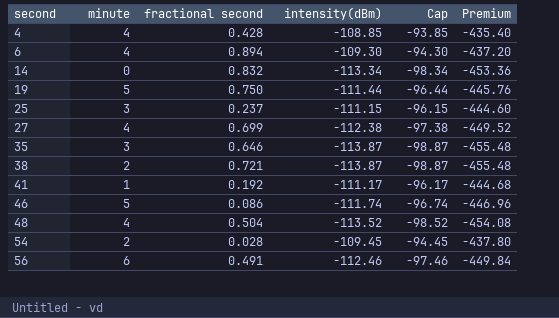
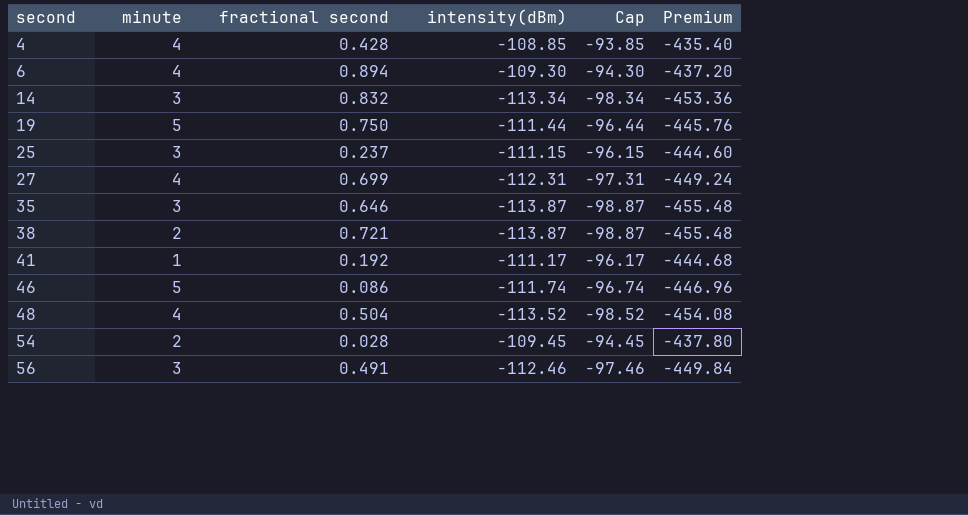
14 | minute: 0 -> 3
27 | intensity(dBm): -112.38 -> -112.31
27 | Cap: -97.38 -> -97.31
27 | Premium: -449.52 -> -449.24
56 | minute: 6 -> 3

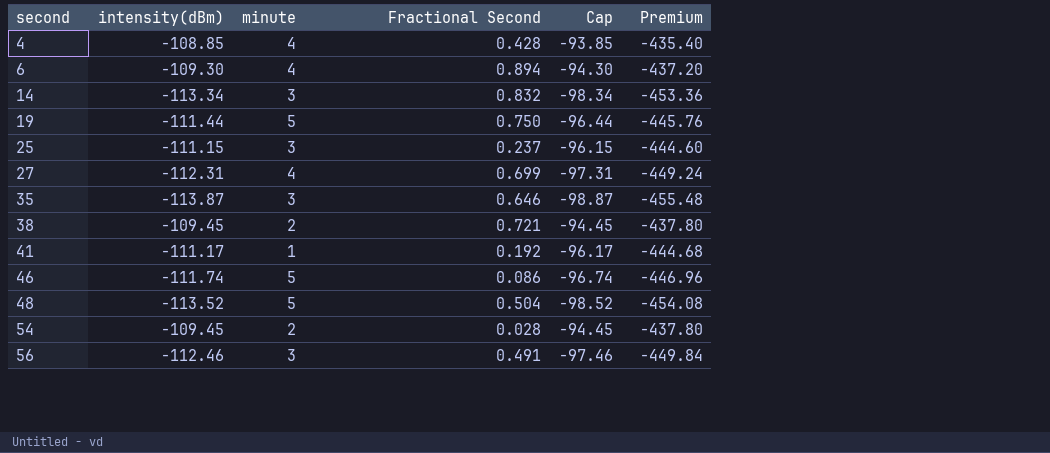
column intensity(dBm) | position: 4 -> 2
column name: fractional second -> Fractional Second
38 | intensity(dBm): -113.87 -> -109.45
38 | Cap: -98.87 -> -94.45
38 | Premium: -455.48 -> -437.80
48 | minute: 4 -> 5

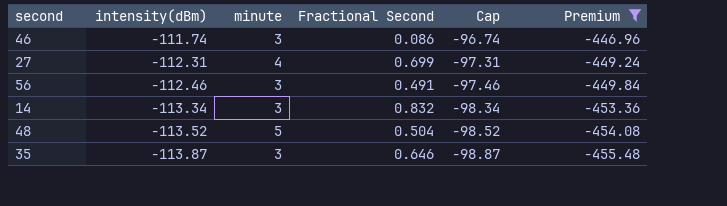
filter: none -> Premium <= -446.96
row order: second ascending -> intensity(dBm) descending
46 | minute: 5 -> 3

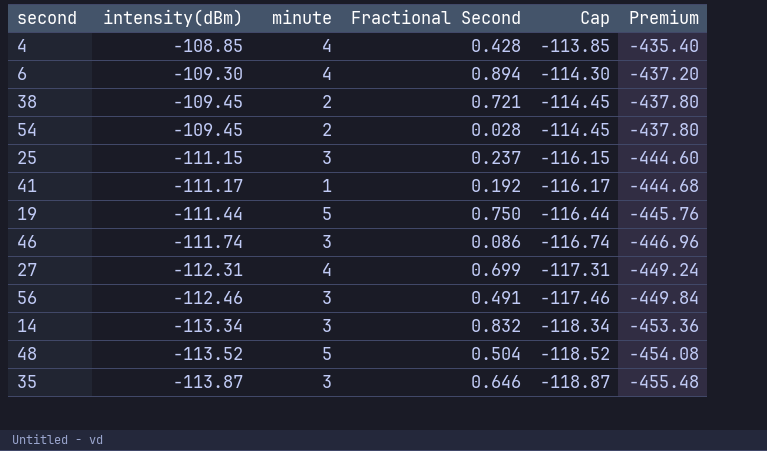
filter: Premium <= -446.96 -> none
column Cap | formula: [intensity(dBm)] + 15 -> [intensity(dBm)] - 5

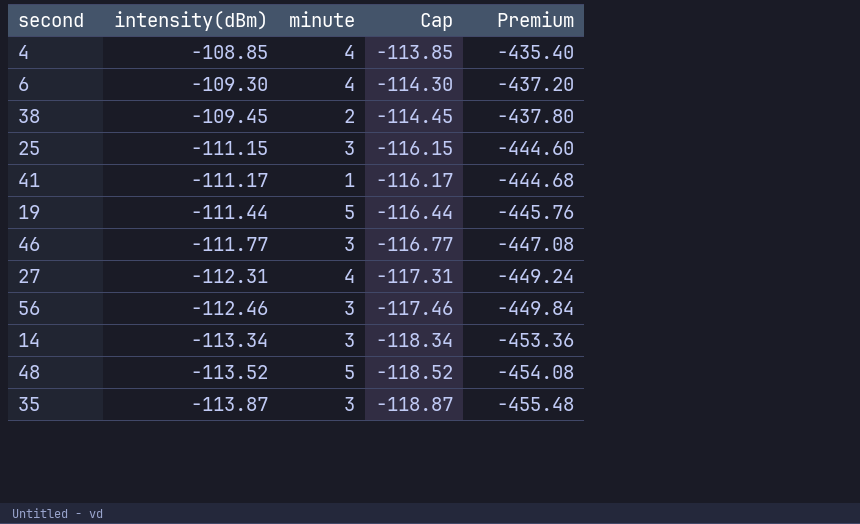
column Fractional Second | position: 4 -> none
row 54: -109.45 | 2 | 0.028 | -114.45 | -437.80 -> none
46 | intensity(dBm): -111.74 -> -111.77
46 | Cap: -116.74 -> -116.77
46 | Premium: -446.96 -> -447.08

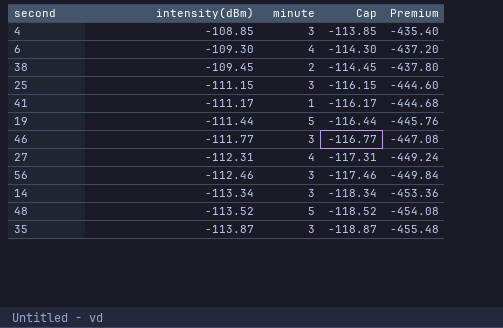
4 | minute: 4 -> 3

